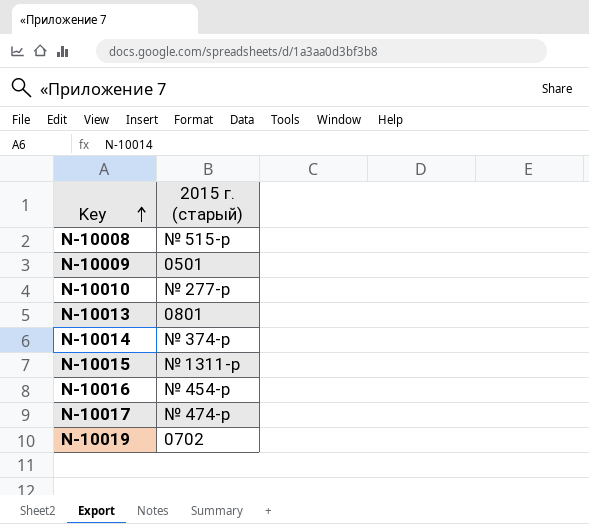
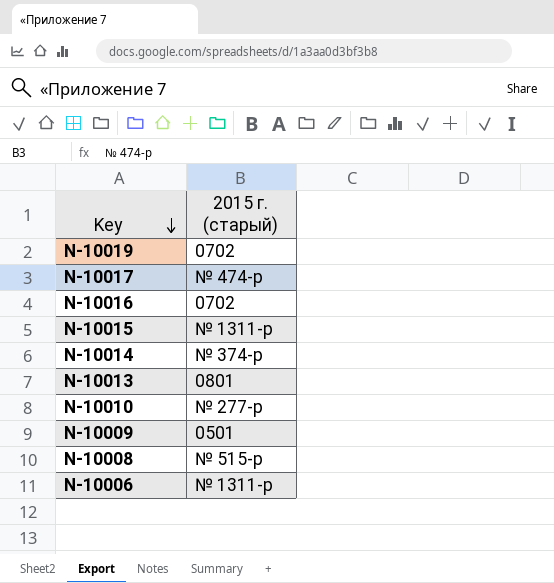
row order: Key ascending -> Key descending
N-10016 | 2015 г. (старый): № 454-р -> 0702
row N-10006: none -> № 1311-р

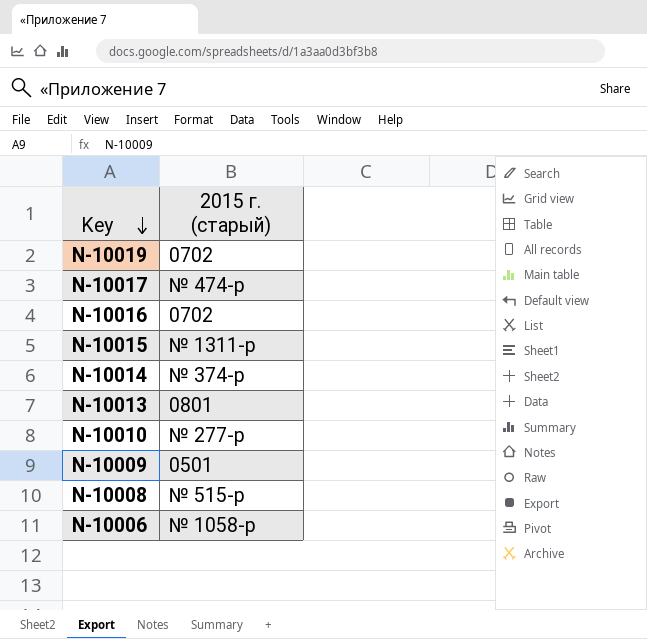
N-10006 | 2015 г. (старый): № 1311-р -> № 1058-р

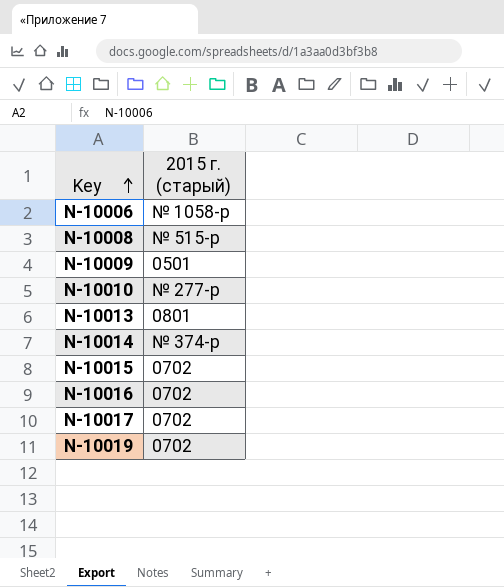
row order: Key descending -> Key ascending
N-10015 | 2015 г. (старый): № 1311-р -> 0702
N-10017 | 2015 г. (старый): № 474-р -> 0702

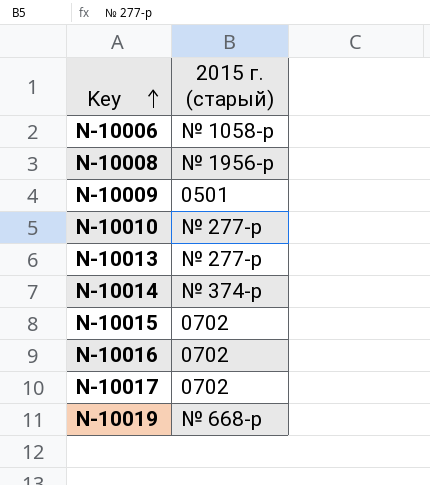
N-10008 | 2015 г. (старый): № 515-р -> № 1956-р
N-10013 | 2015 г. (старый): 0801 -> № 277-р
N-10019 | 2015 г. (старый): 0702 -> № 668-р

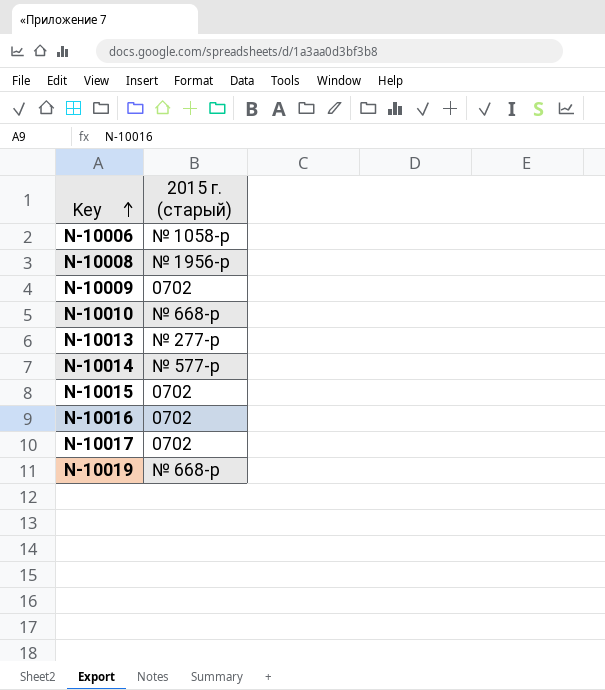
N-10009 | 2015 г. (старый): 0501 -> 0702
N-10010 | 2015 г. (старый): № 277-р -> № 668-р
N-10014 | 2015 г. (старый): № 374-р -> № 577-р

